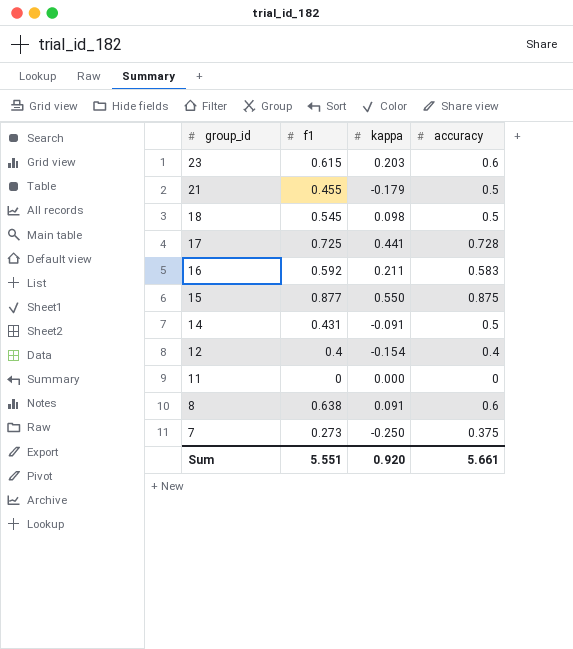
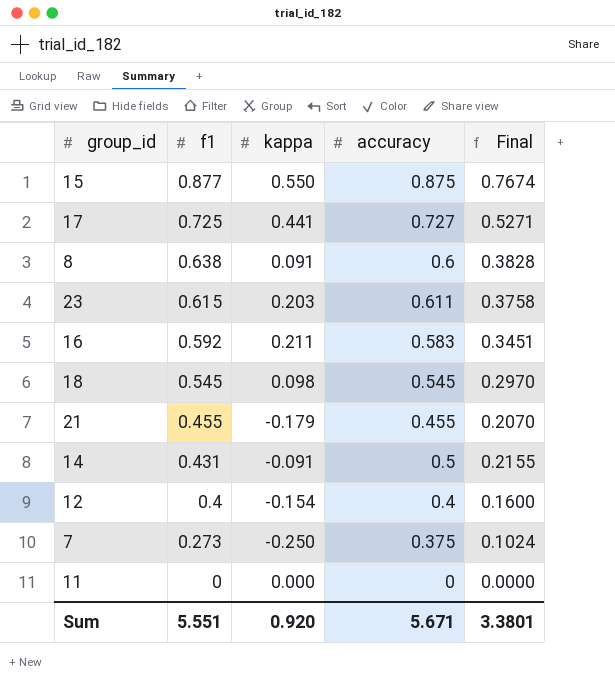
row order: group_id descending -> f1 descending
column Final | formula: none -> [f1] * [accuracy]
17 | accuracy: 0.728 -> 0.727
23 | accuracy: 0.6 -> 0.611
18 | accuracy: 0.5 -> 0.545
21 | accuracy: 0.5 -> 0.455
Sum | accuracy: 5.661 -> 5.671

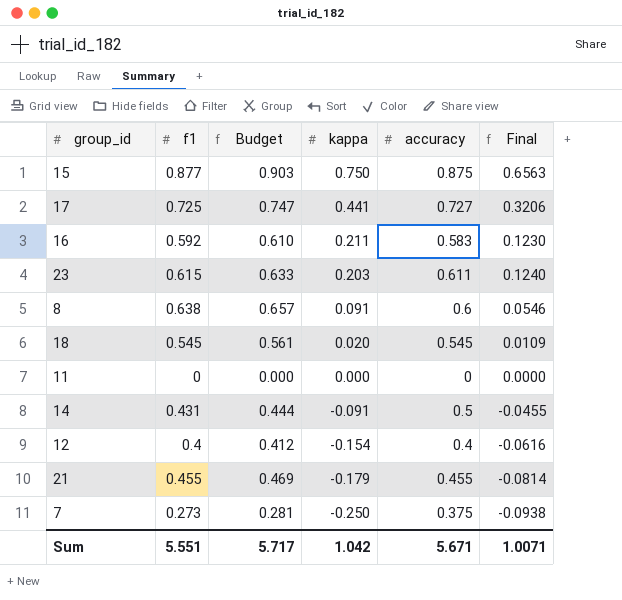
row order: f1 descending -> kappa descending
column Budget | formula: none -> [f1] * 1.03
column Final | formula: [f1] * [accuracy] -> [kappa] * [accuracy]
15 | kappa: 0.550 -> 0.750
18 | kappa: 0.098 -> 0.020
Sum | kappa: 0.920 -> 1.042
Sum | Final: 3.3801 -> 1.0071

